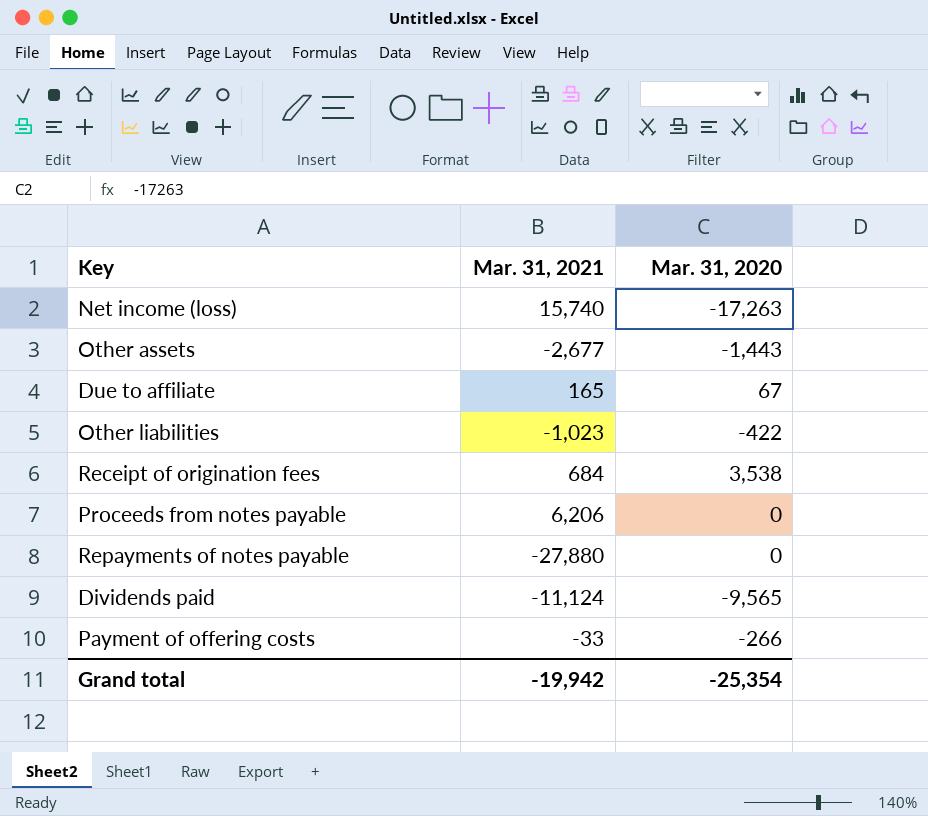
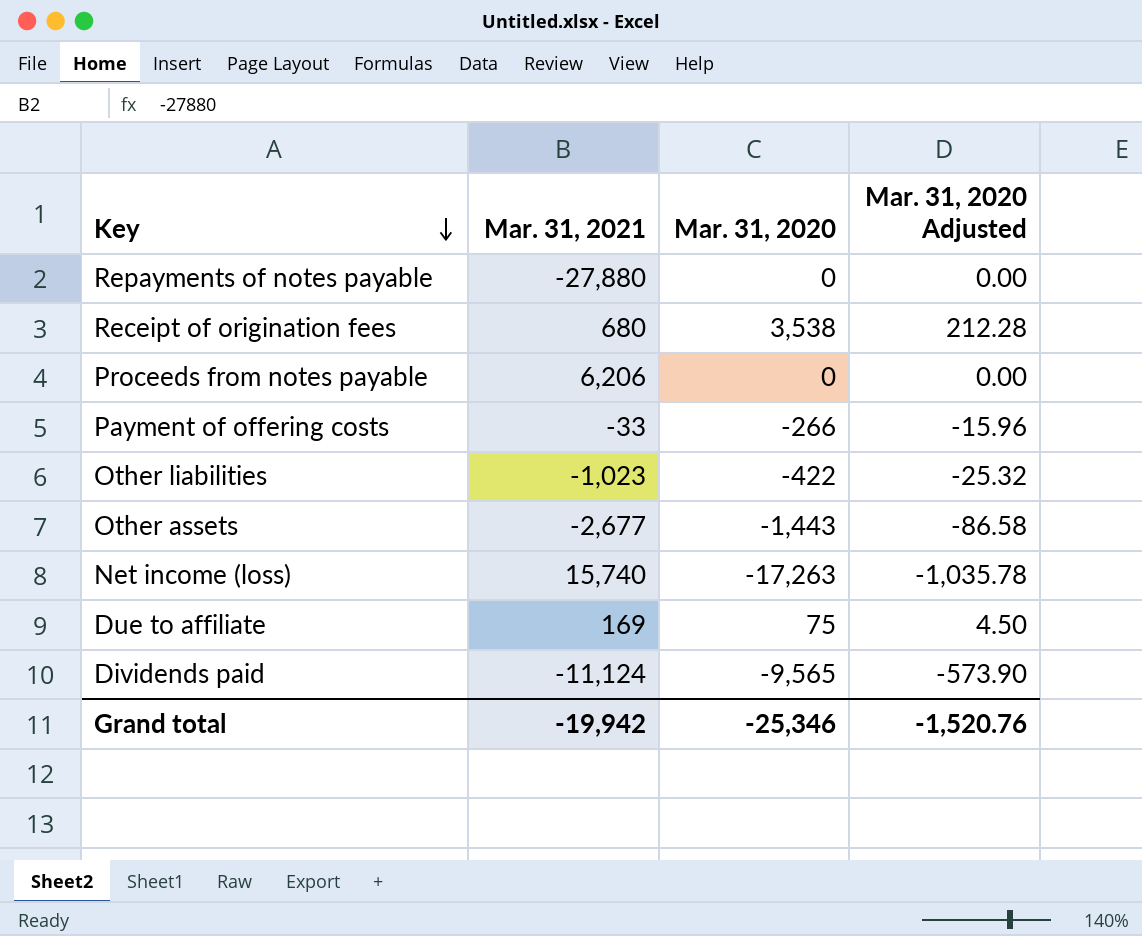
row order: none -> Key descending
column Mar. 31, 2020 Adjusted | formula: none -> [Mar. 31, 2020] * 0.06
Receipt of origination fees | Mar. 31, 2021: 684 -> 680
Due to affiliate | Mar. 31, 2021: 165 -> 169
Due to affiliate | Mar. 31, 2020: 67 -> 75
Grand total | Mar. 31, 2020: -25,354 -> -25,346

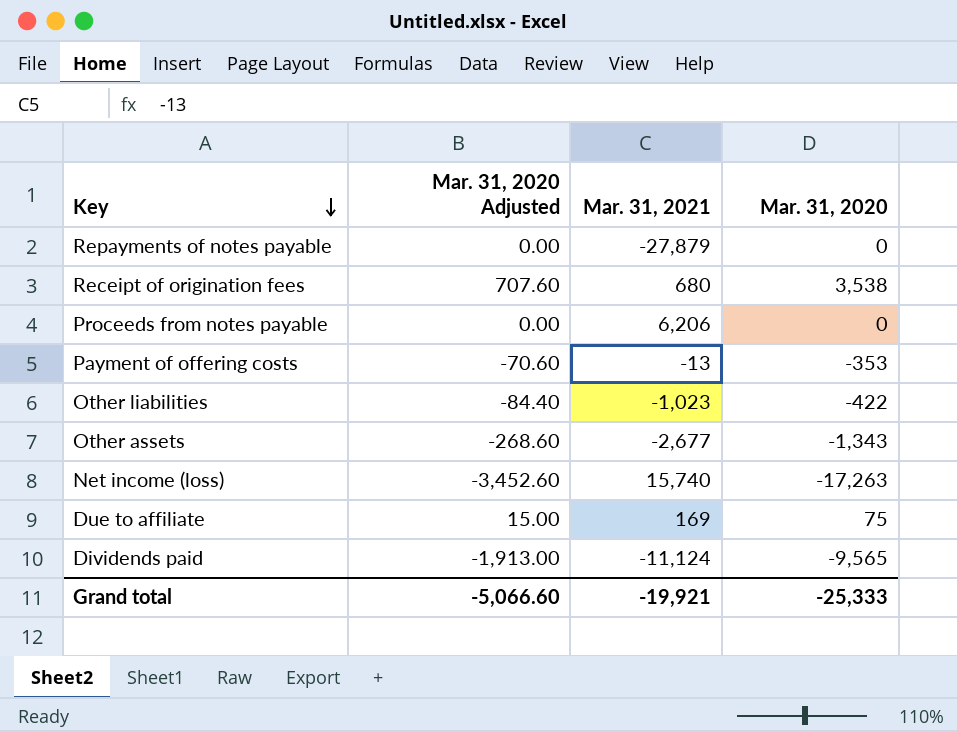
column Mar. 31, 2020 Adjusted | formula: [Mar. 31, 2020] * 0.06 -> [Mar. 31, 2020] * 0.2
column Mar. 31, 2020 Adjusted | position: 4 -> 2
Repayments of notes payable | Mar. 31, 2021: -27,880 -> -27,879
Payment of offering costs | Mar. 31, 2021: -33 -> -13
Payment of offering costs | Mar. 31, 2020: -266 -> -353
Other assets | Mar. 31, 2020: -1,443 -> -1,343
Grand total | Mar. 31, 2020 Adjusted: -1,520.76 -> -5,066.60
Grand total | Mar. 31, 2021: -19,942 -> -19,921
Grand total | Mar. 31, 2020: -25,346 -> -25,333

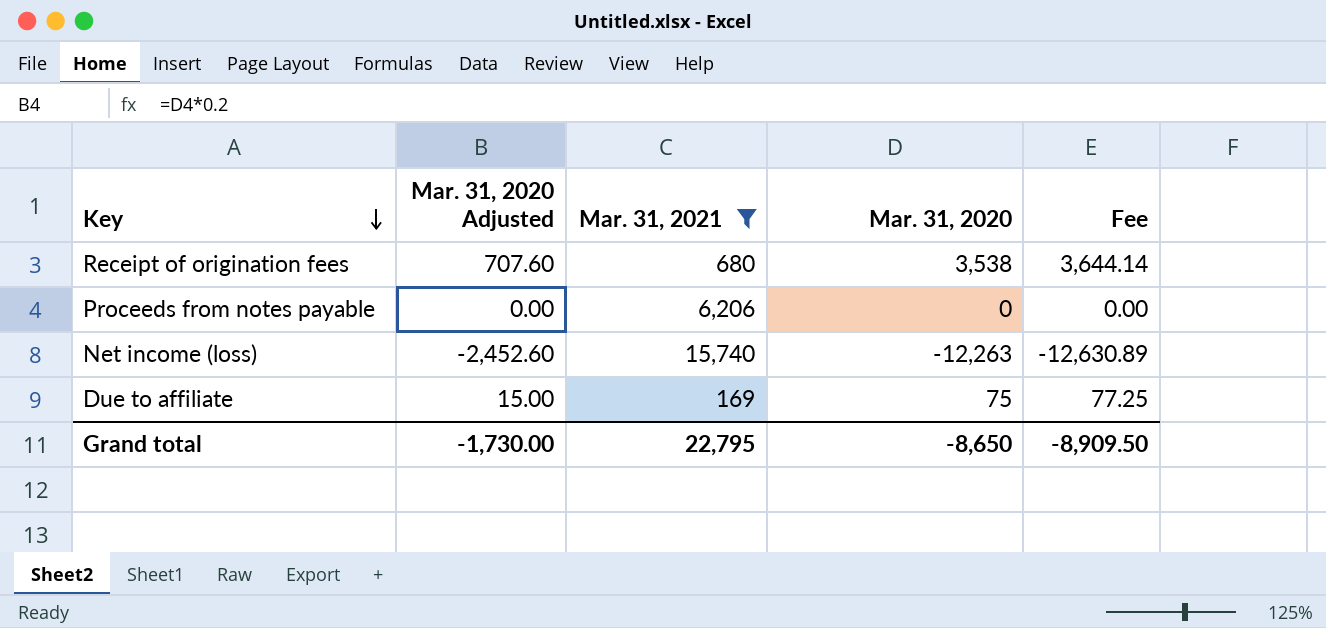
filter: none -> Mar. 31, 2021 >= 169
column Fee | formula: none -> [Mar. 31, 2020] * 1.03
Net income (loss) | Mar. 31, 2020 Adjusted: -3,452.60 -> -2,452.60
Net income (loss) | Mar. 31, 2020: -17,263 -> -12,263
Grand total | Mar. 31, 2020 Adjusted: -5,066.60 -> -1,730.00
Grand total | Mar. 31, 2021: -19,921 -> 22,795
Grand total | Mar. 31, 2020: -25,333 -> -8,650

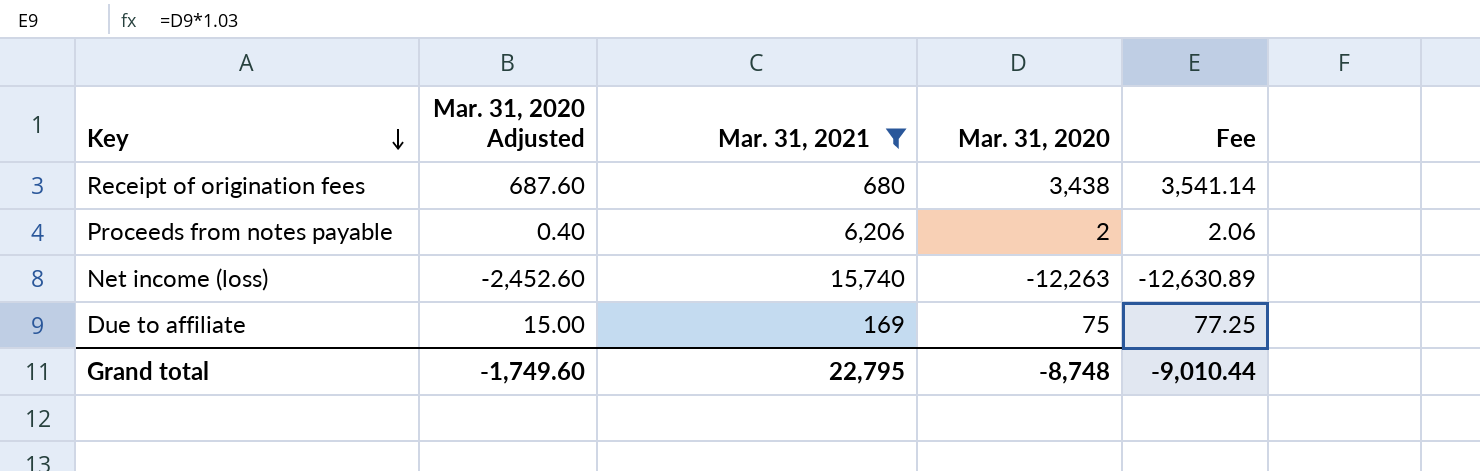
Receipt of origination fees | Mar. 31, 2020 Adjusted: 707.60 -> 687.60
Receipt of origination fees | Mar. 31, 2020: 3,538 -> 3,438
Receipt of origination fees | Fee: 3,644.14 -> 3,541.14
Proceeds from notes payable | Mar. 31, 2020 Adjusted: 0.00 -> 0.40
Proceeds from notes payable | Mar. 31, 2020: 0 -> 2
Proceeds from notes payable | Fee: 0.00 -> 2.06
Grand total | Mar. 31, 2020 Adjusted: -1,730.00 -> -1,749.60
Grand total | Mar. 31, 2020: -8,650 -> -8,748
Grand total | Fee: -8,909.50 -> -9,010.44

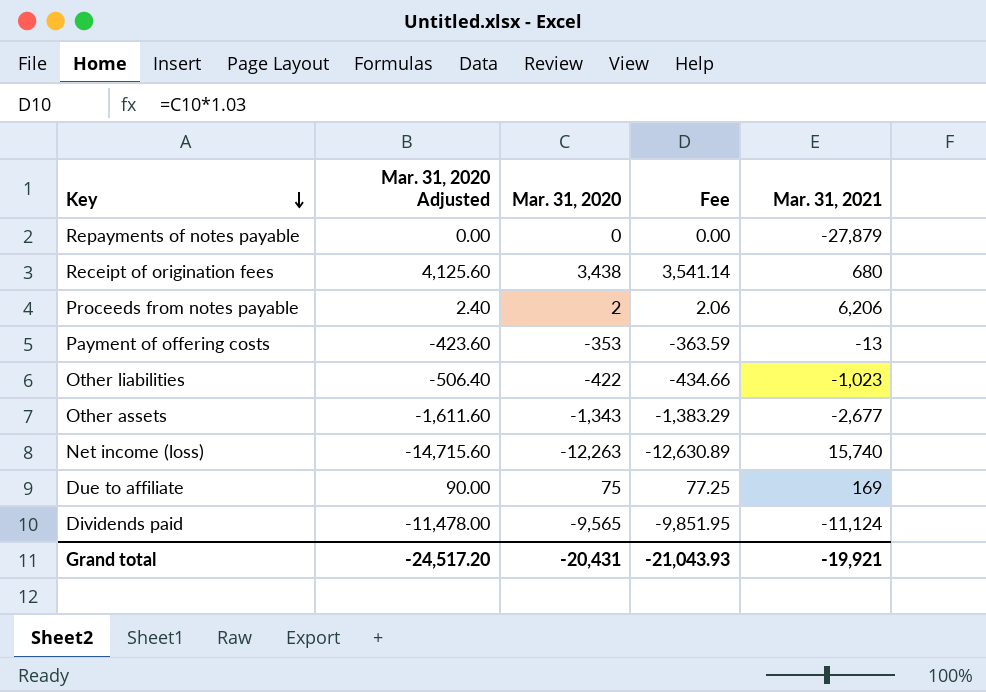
filter: Mar. 31, 2021 >= 169 -> none
column Mar. 31, 2020 Adjusted | formula: [Mar. 31, 2020] * 0.2 -> [Mar. 31, 2020] * 1.2
column Mar. 31, 2021 | position: 3 -> 5
Grand total | Mar. 31, 2020 Adjusted: -1,749.60 -> -24,517.20
Grand total | Mar. 31, 2020: -8,748 -> -20,431
Grand total | Fee: -9,010.44 -> -21,043.93
Grand total | Mar. 31, 2021: 22,795 -> -19,921

